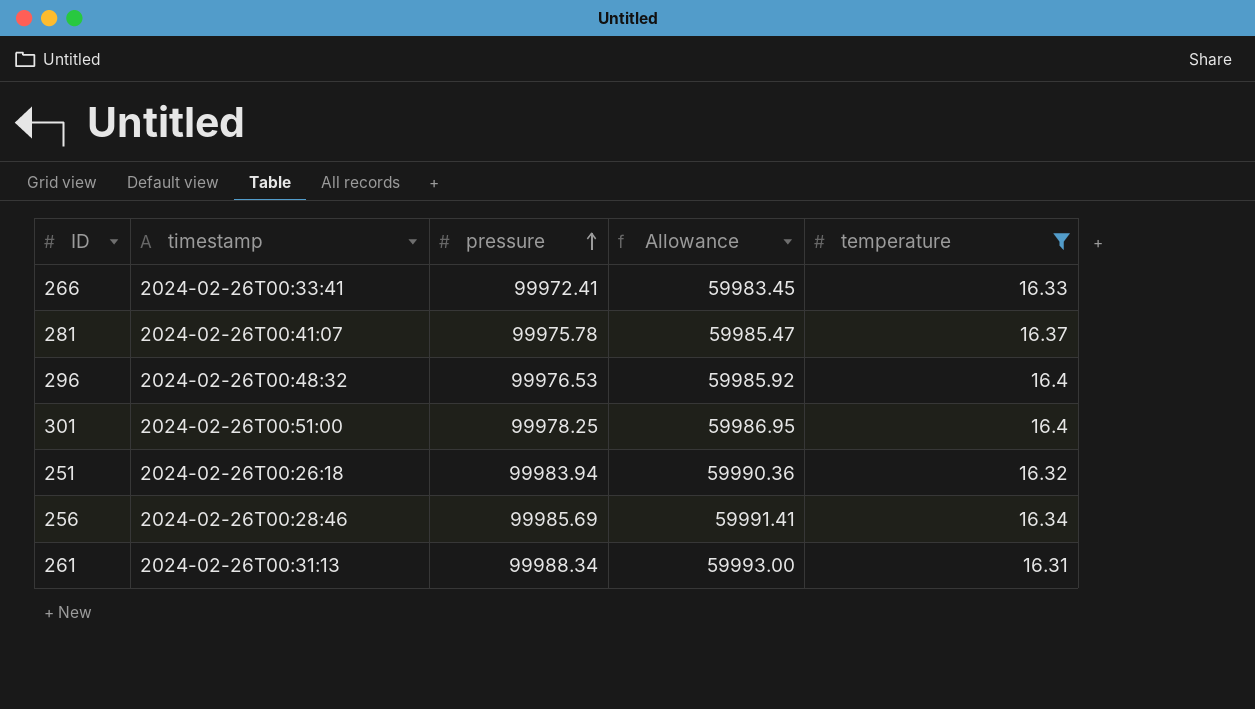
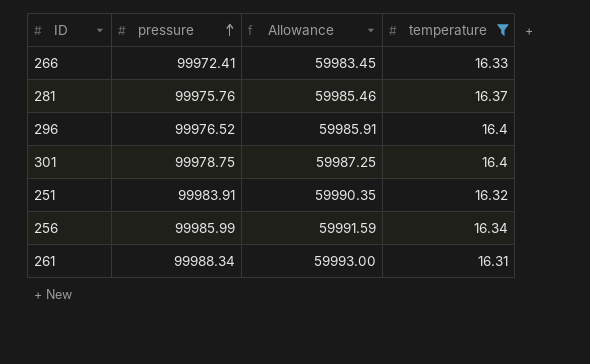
column timestamp | position: 2 -> none
281 | pressure: 99975.78 -> 99975.76
281 | Allowance: 59985.47 -> 59985.46
296 | pressure: 99976.53 -> 99976.52
296 | Allowance: 59985.92 -> 59985.91
301 | pressure: 99978.25 -> 99978.75
301 | Allowance: 59986.95 -> 59987.25
251 | pressure: 99983.94 -> 99983.91
251 | Allowance: 59990.36 -> 59990.35
256 | pressure: 99985.69 -> 99985.99
256 | Allowance: 59991.41 -> 59991.59

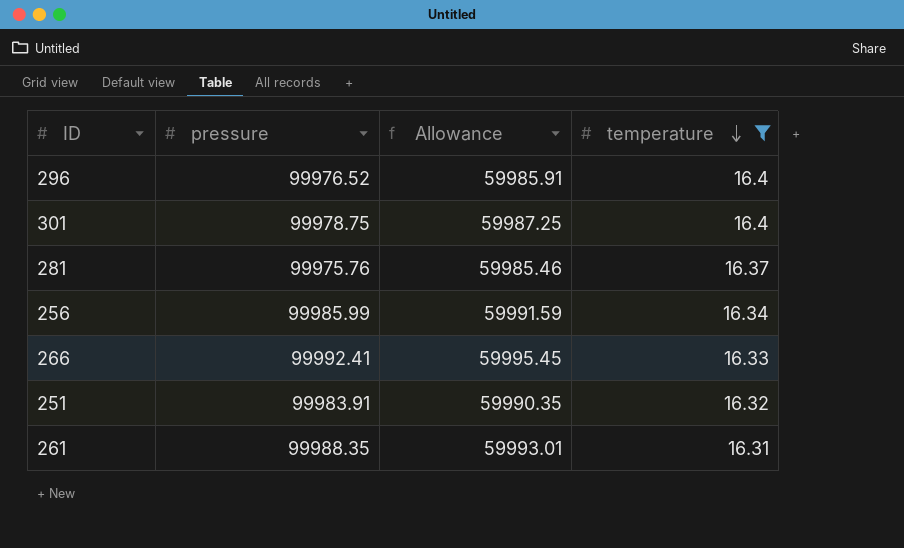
row order: pressure ascending -> temperature descending
266 | pressure: 99972.41 -> 99992.41
266 | Allowance: 59983.45 -> 59995.45
261 | pressure: 99988.34 -> 99988.35
261 | Allowance: 59993.00 -> 59993.01

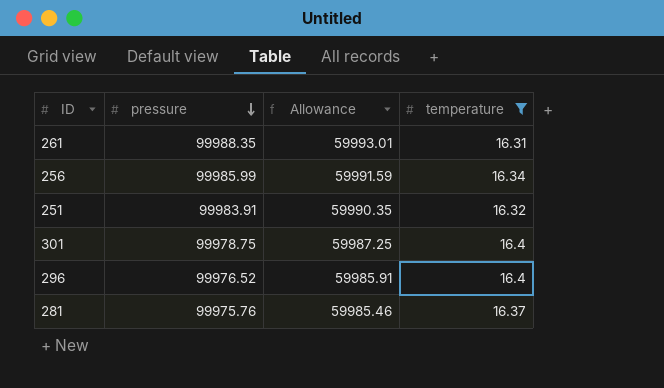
row order: temperature descending -> pressure descending
row 266: 99992.41 | 59995.45 | 16.33 -> none

